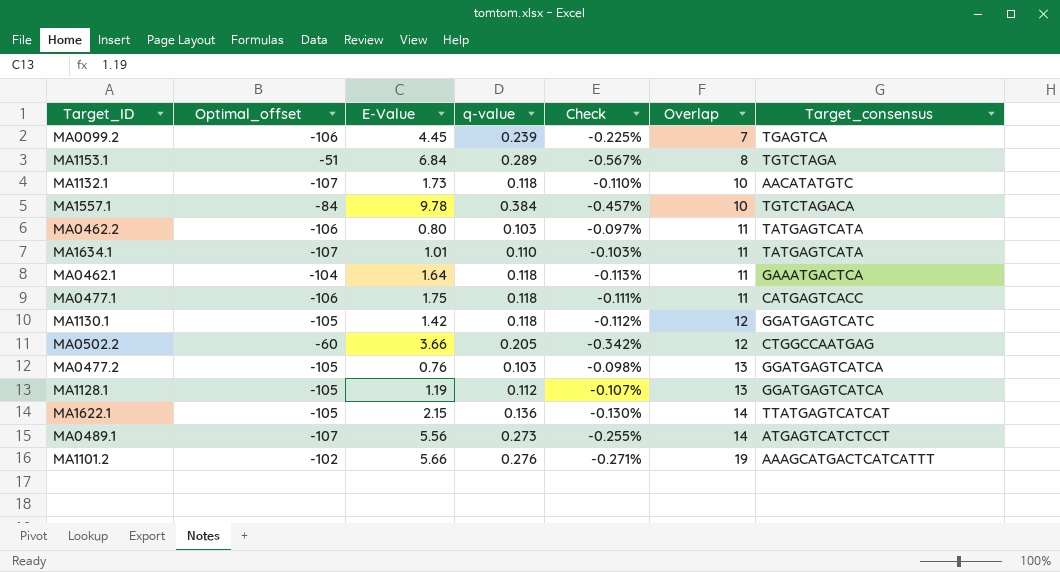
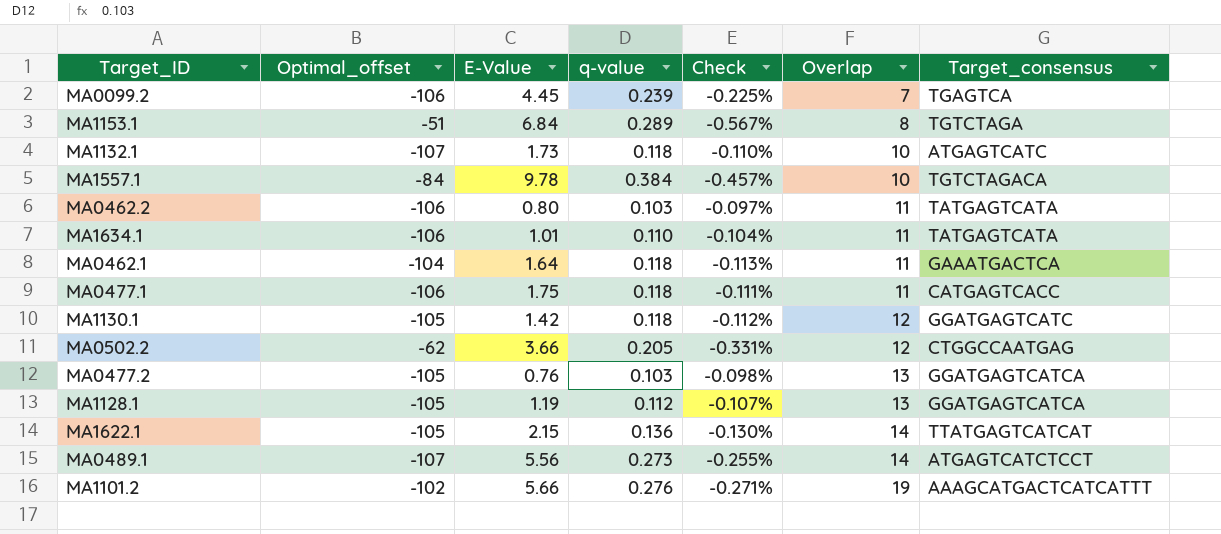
MA1132.1 | Target_consensus: AACATATGTC -> ATGAGTCATC
MA1634.1 | Optimal_offset: -107 -> -106
MA1634.1 | Check: -0.103% -> -0.104%
MA0502.2 | Optimal_offset: -60 -> -62
MA0502.2 | Check: -0.342% -> -0.331%

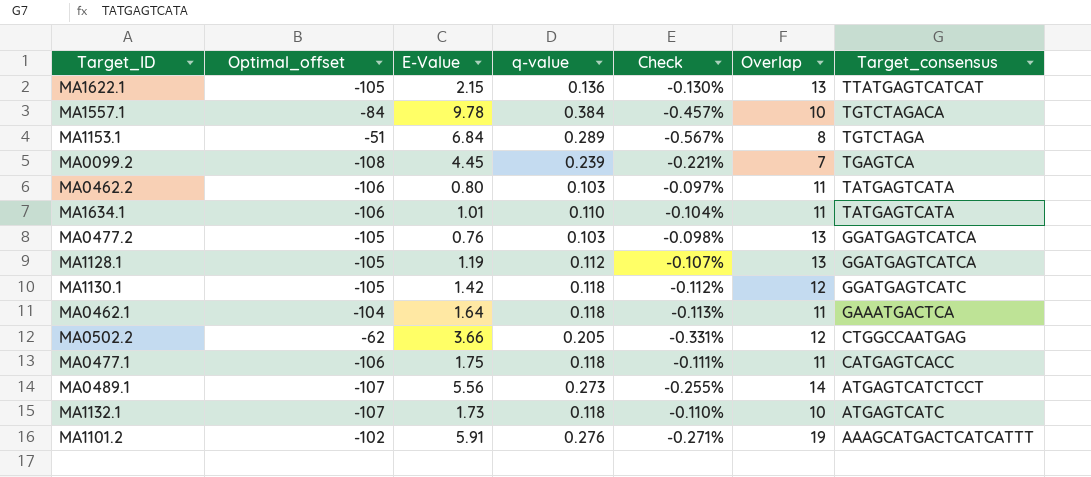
row order: Overlap ascending -> Target_consensus descending
MA1622.1 | Overlap: 14 -> 13
MA0099.2 | Optimal_offset: -106 -> -108
MA0099.2 | Check: -0.225% -> -0.221%
MA1101.2 | E-Value: 5.66 -> 5.91

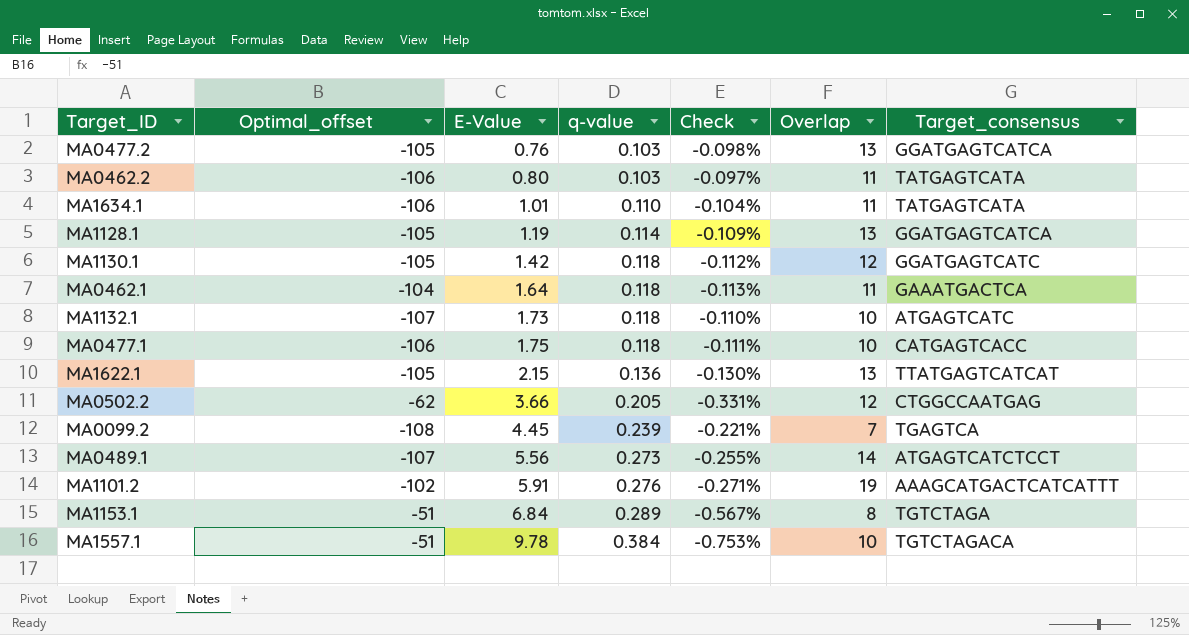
row order: Target_consensus descending -> E-Value ascending
MA1128.1 | q-value: 0.112 -> 0.114
MA1128.1 | Check: -0.107% -> -0.109%
MA0477.1 | Overlap: 11 -> 10
MA1557.1 | Optimal_offset: -84 -> -51
MA1557.1 | Check: -0.457% -> -0.753%

